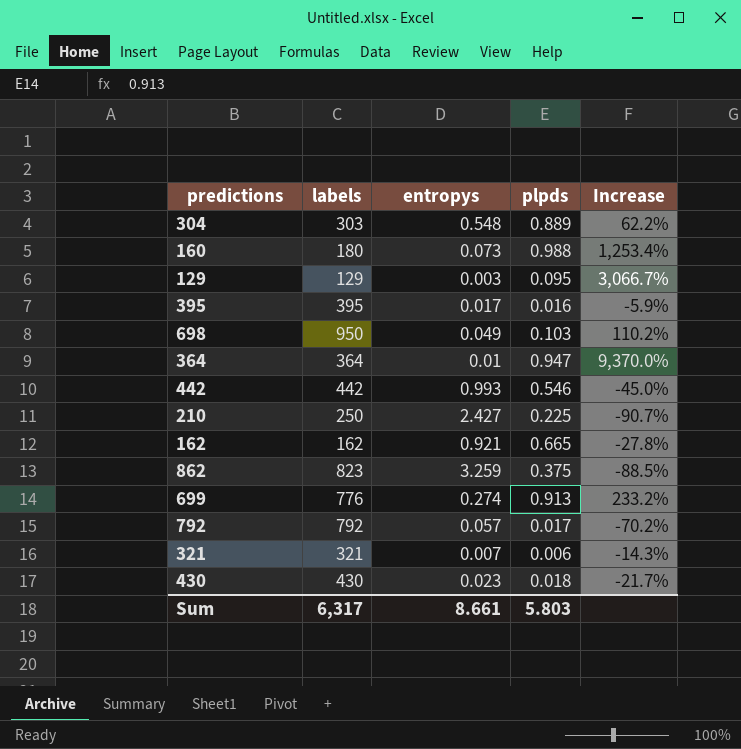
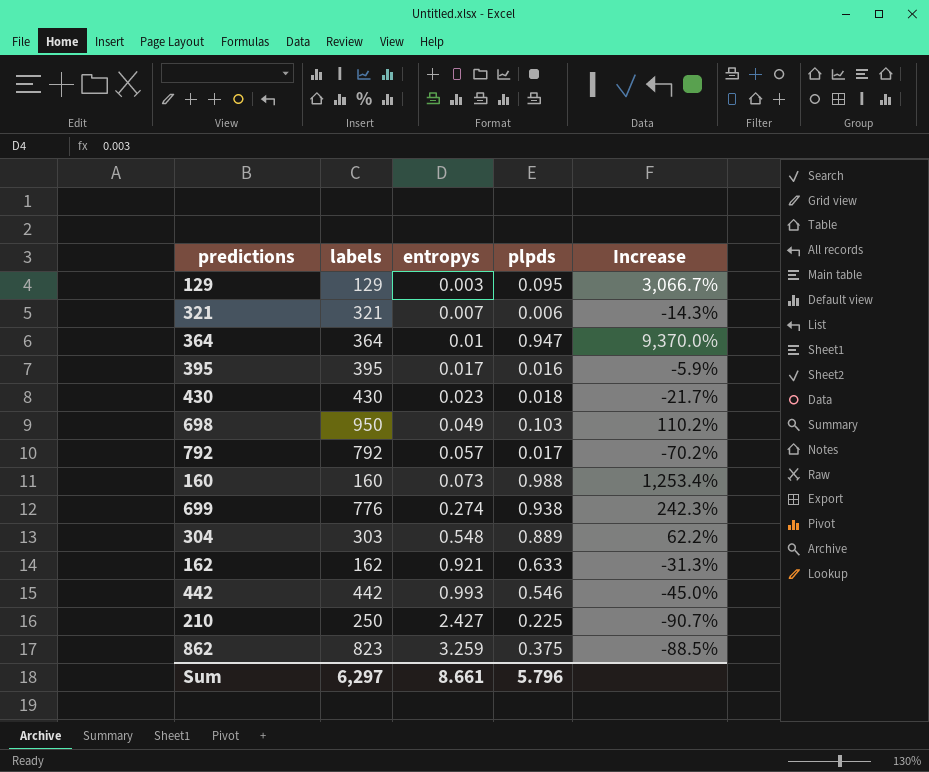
row order: none -> entropys ascending
160 | labels: 180 -> 160
699 | plpds: 0.913 -> 0.938
699 | Increase: 233.2% -> 242.3%
162 | plpds: 0.665 -> 0.633
162 | Increase: -27.8% -> -31.3%
Sum | labels: 6,317 -> 6,297
Sum | plpds: 5.803 -> 5.796

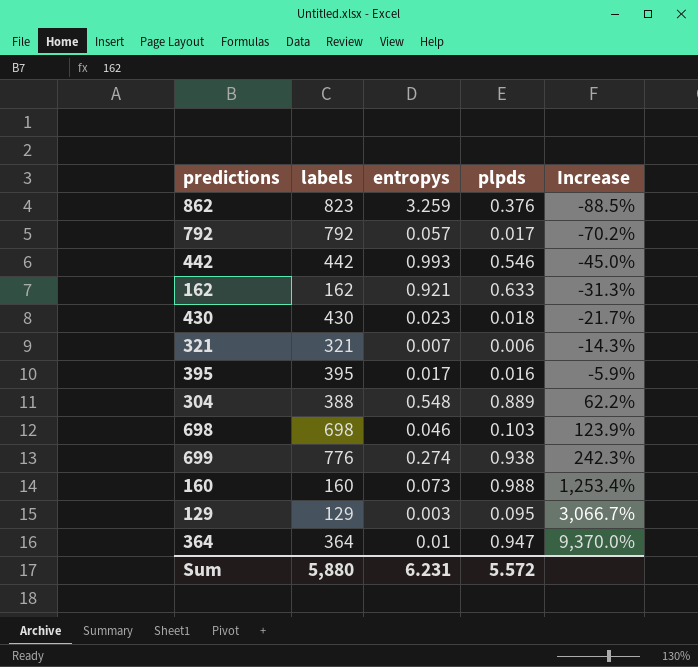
row order: entropys ascending -> Increase ascending
row 210: 250 | 2.427 | 0.225 | -90.7% -> none
862 | plpds: 0.375 -> 0.376
304 | labels: 303 -> 388
698 | labels: 950 -> 698
698 | entropys: 0.049 -> 0.046
698 | Increase: 110.2% -> 123.9%
Sum | labels: 6,297 -> 5,880
Sum | entropys: 8.661 -> 6.231
Sum | plpds: 5.796 -> 5.572

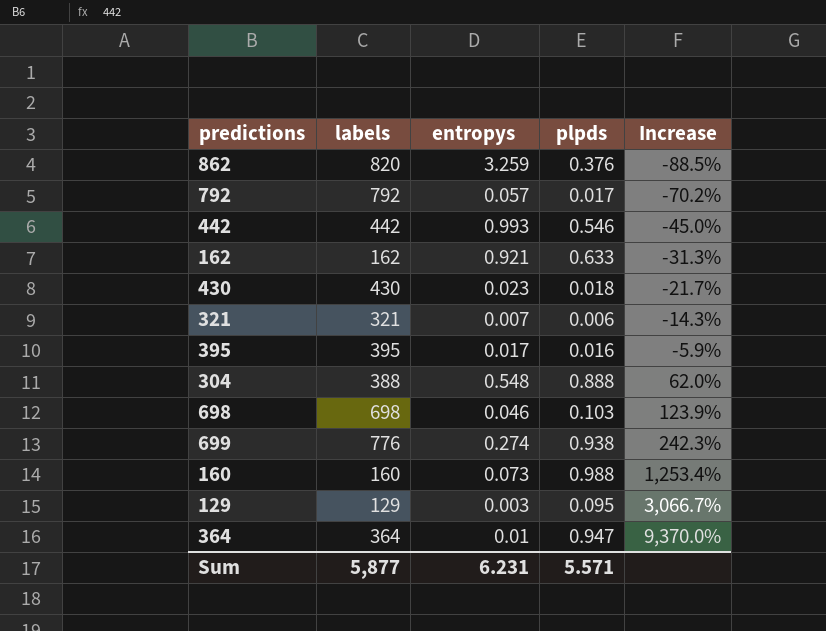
862 | labels: 823 -> 820
304 | plpds: 0.889 -> 0.888
304 | Increase: 62.2% -> 62.0%
Sum | labels: 5,880 -> 5,877
Sum | plpds: 5.572 -> 5.571

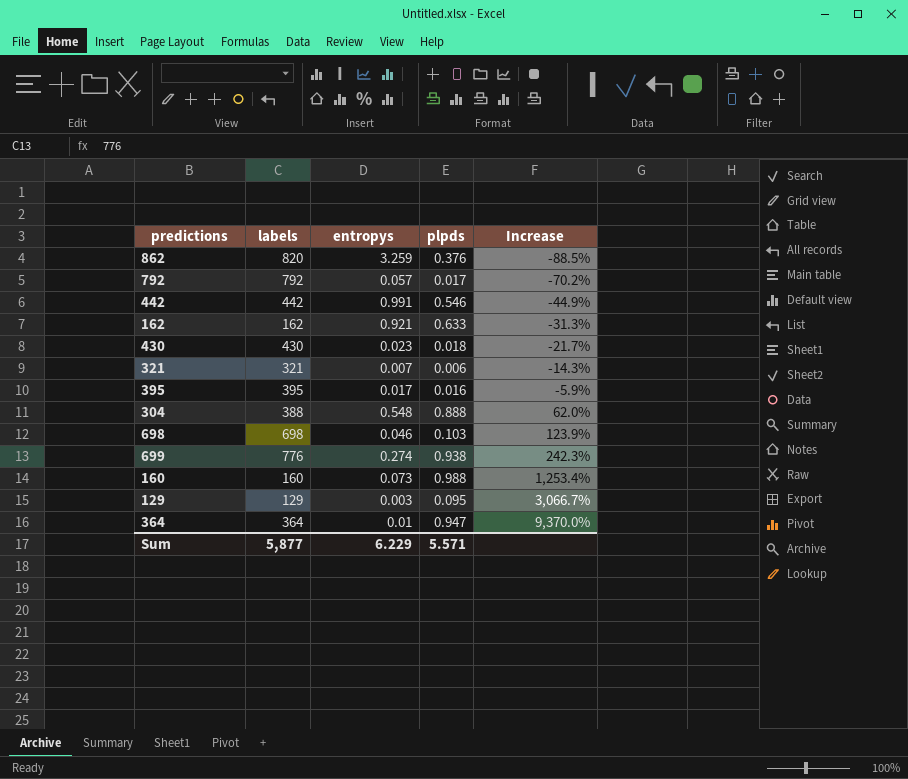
442 | entropys: 0.993 -> 0.991
442 | Increase: -45.0% -> -44.9%
Sum | entropys: 6.231 -> 6.229

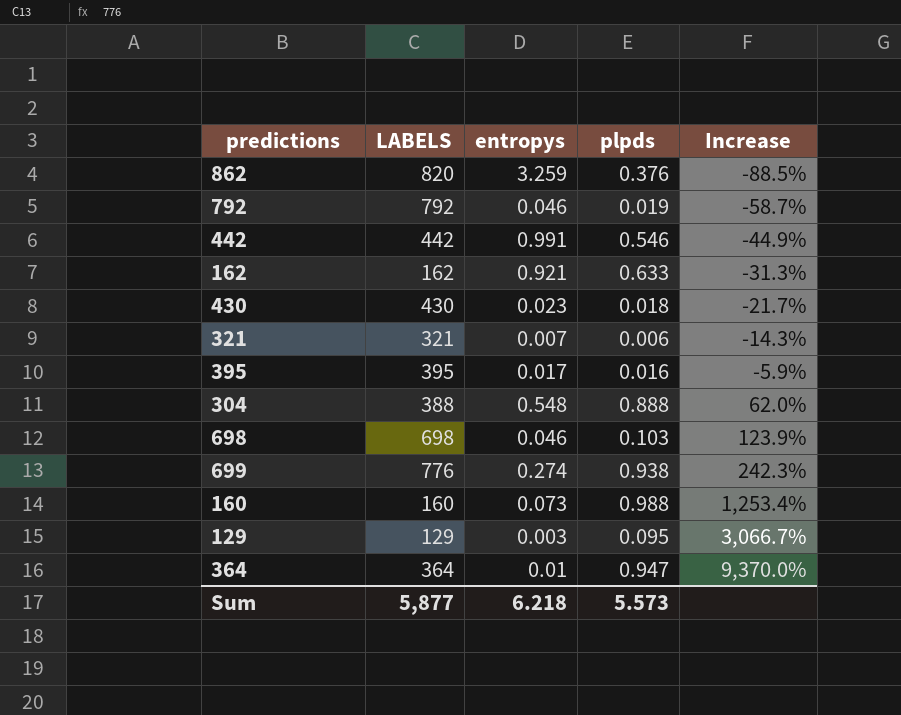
column name: labels -> LABELS
792 | entropys: 0.057 -> 0.046
792 | plpds: 0.017 -> 0.019
792 | Increase: -70.2% -> -58.7%
Sum | entropys: 6.229 -> 6.218
Sum | plpds: 5.571 -> 5.573

